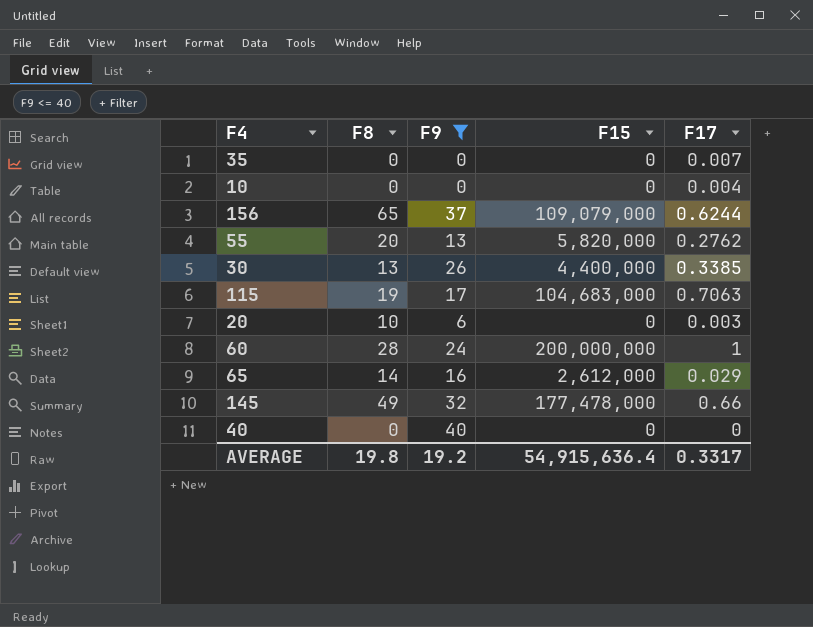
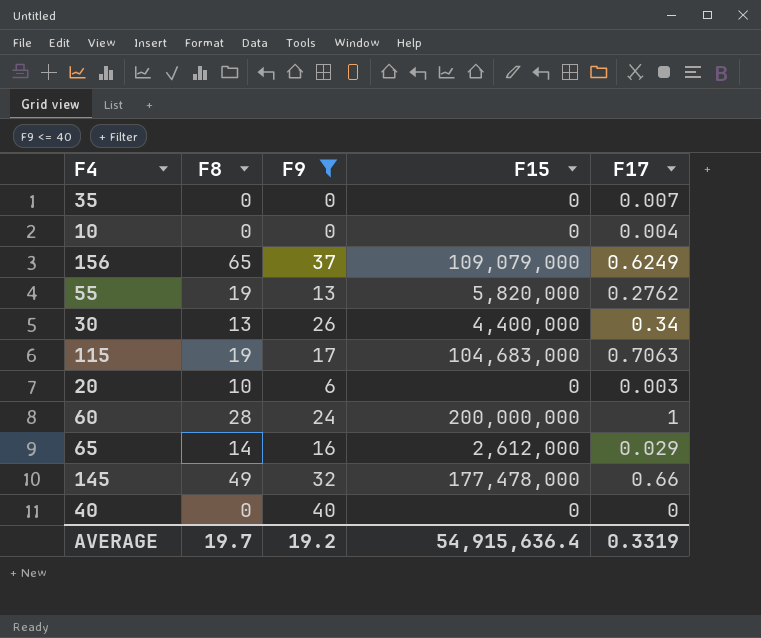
156 | F17: 0.6244 -> 0.6249
55 | F8: 20 -> 19
30 | F17: 0.3385 -> 0.34
AVERAGE | F8: 19.8 -> 19.7
AVERAGE | F17: 0.3317 -> 0.3319

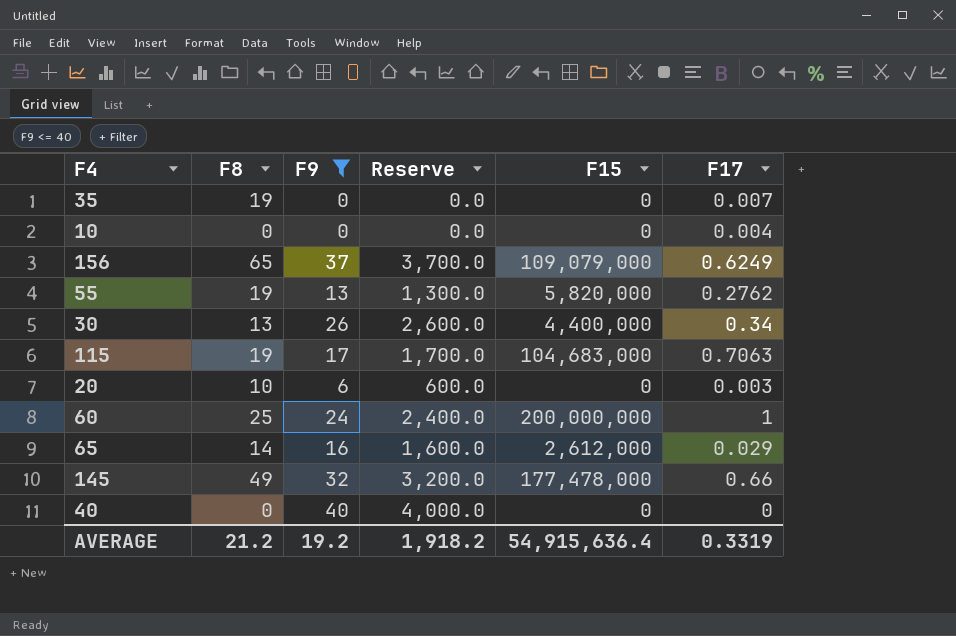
column Reserve | formula: none -> [F9] * 100
35 | F8: 0 -> 19
60 | F8: 28 -> 25
AVERAGE | F8: 19.7 -> 21.2

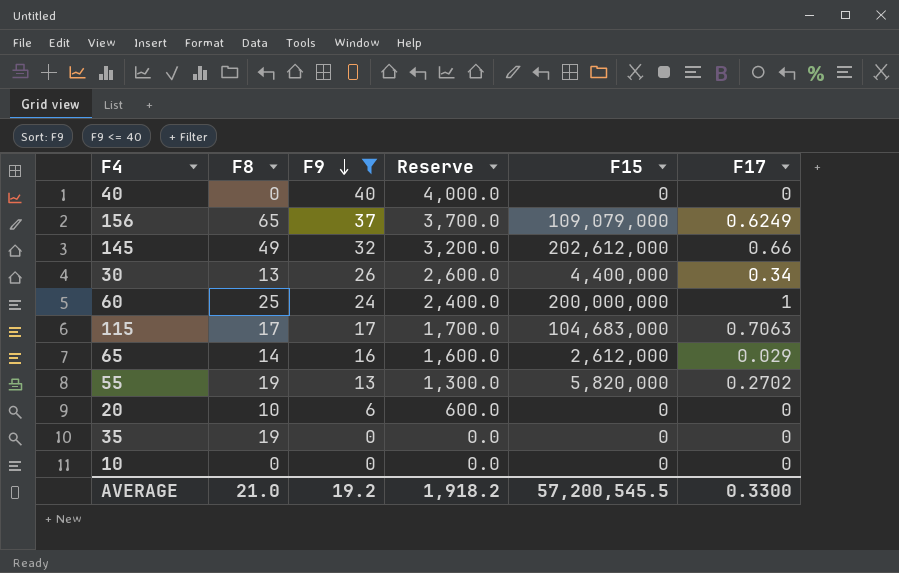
row order: none -> F9 descending
145 | F15: 177,478,000 -> 202,612,000
115 | F8: 19 -> 17
55 | F17: 0.2762 -> 0.2702
20 | F17: 0.003 -> 0
35 | F17: 0.007 -> 0
10 | F17: 0.004 -> 0
AVERAGE | F8: 21.2 -> 21.0
AVERAGE | F15: 54,915,636.4 -> 57,200,545.5
AVERAGE | F17: 0.3319 -> 0.3300

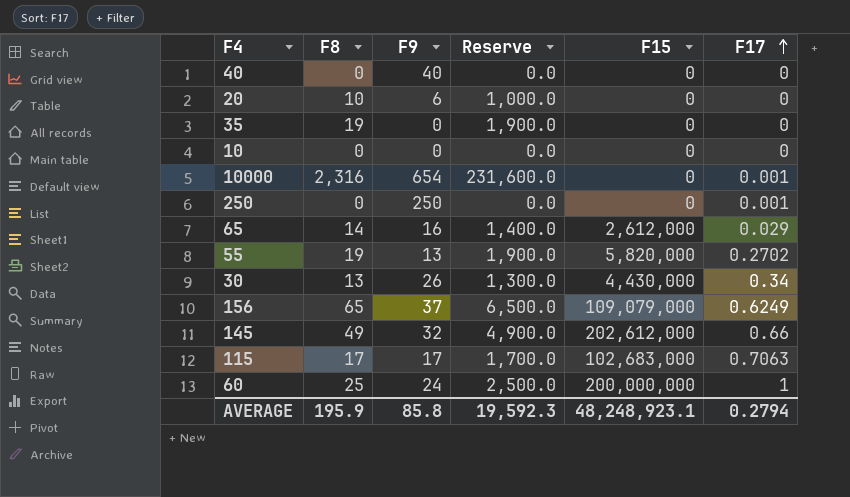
filter: F9 <= 40 -> none
row order: F9 descending -> F17 ascending
column Reserve | formula: [F9] * 100 -> [F8] * 100
30 | F15: 4,400,000 -> 4,430,000
115 | F15: 104,683,000 -> 102,683,000
AVERAGE | F8: 21.0 -> 195.9
AVERAGE | F9: 19.2 -> 85.8
AVERAGE | Reserve: 1,918.2 -> 19,592.3
AVERAGE | F15: 57,200,545.5 -> 48,248,923.1
AVERAGE | F17: 0.3300 -> 0.2794

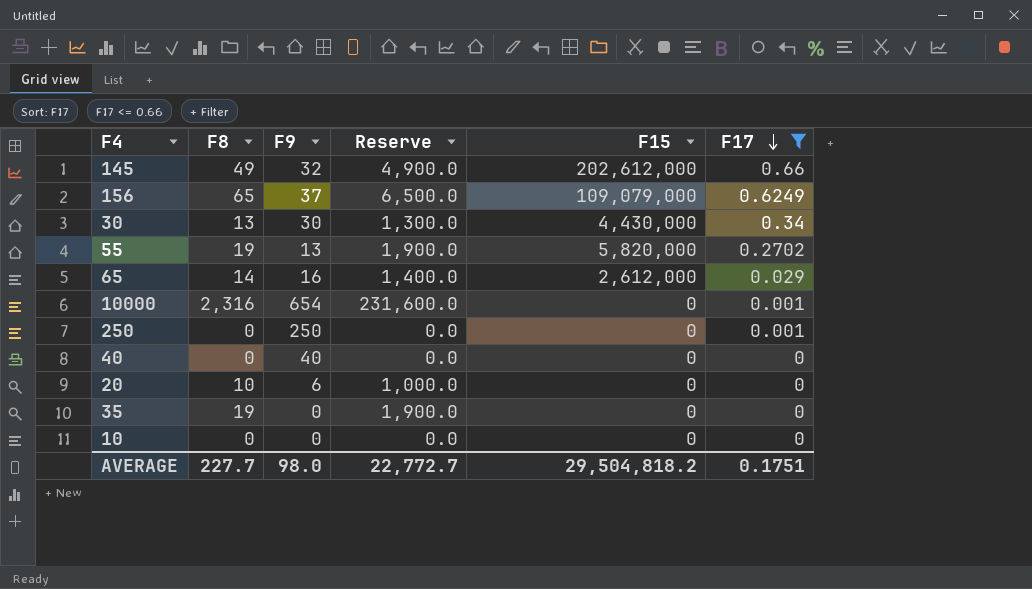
filter: none -> F17 <= 0.66
row order: F17 ascending -> F17 descending
30 | F9: 26 -> 30
AVERAGE | F8: 195.9 -> 227.7
AVERAGE | F9: 85.8 -> 98.0
AVERAGE | Reserve: 19,592.3 -> 22,772.7
AVERAGE | F15: 48,248,923.1 -> 29,504,818.2
AVERAGE | F17: 0.2794 -> 0.1751

